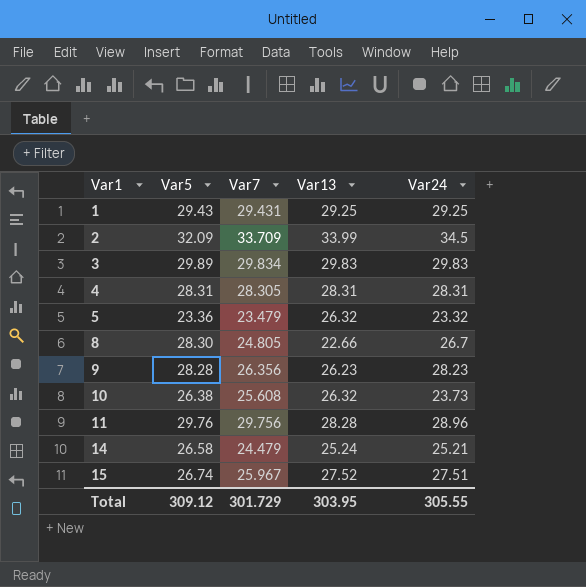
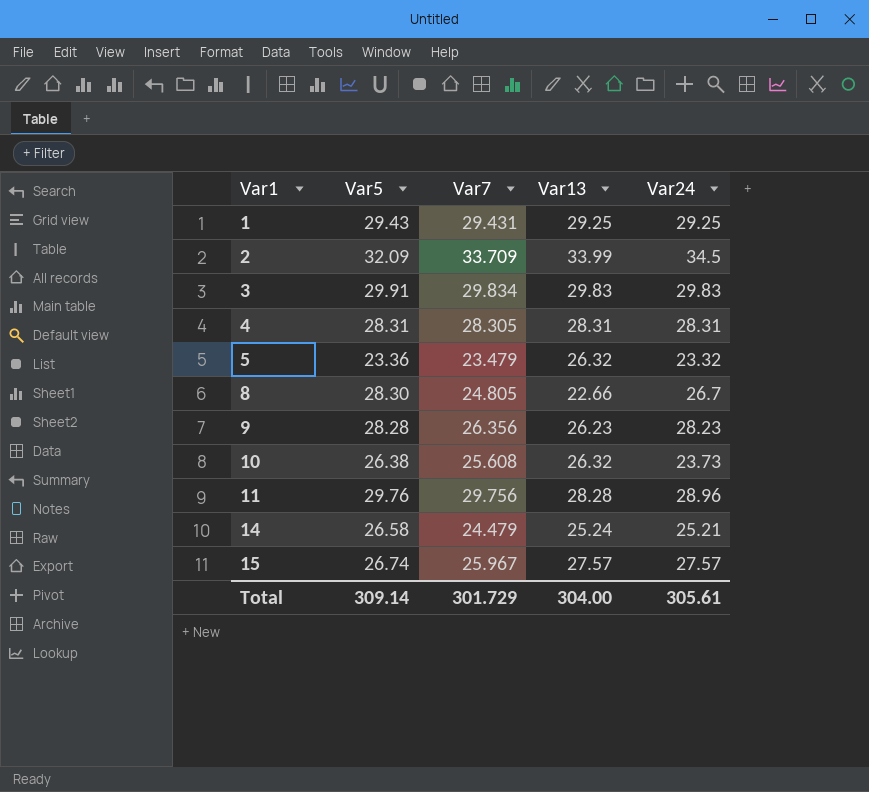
3 | Var5: 29.89 -> 29.91
15 | Var13: 27.52 -> 27.57
15 | Var24: 27.51 -> 27.57
Total | Var5: 309.12 -> 309.14
Total | Var13: 303.95 -> 304.00
Total | Var24: 305.55 -> 305.61

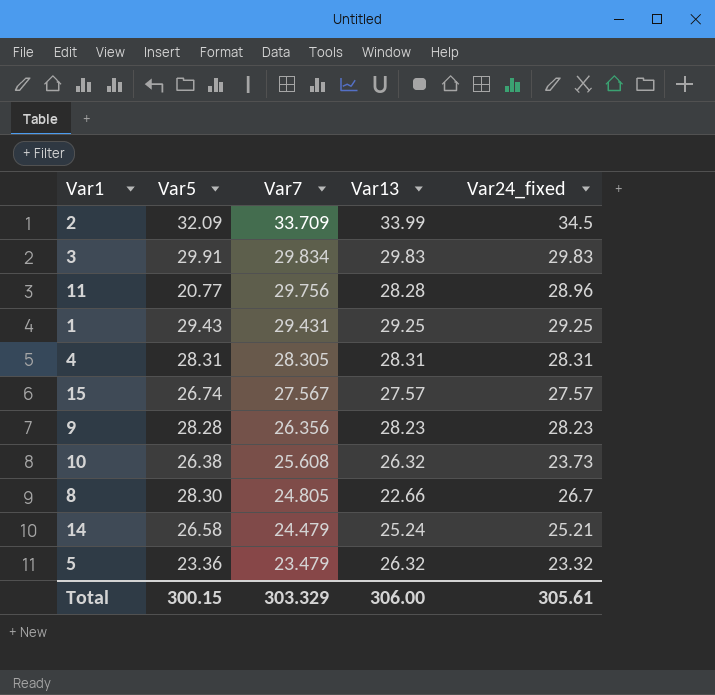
row order: Var1 ascending -> Var7 descending
column name: Var24 -> Var24_fixed
11 | Var5: 29.76 -> 20.77
15 | Var7: 25.967 -> 27.567
9 | Var13: 26.23 -> 28.23
Total | Var5: 309.14 -> 300.15
Total | Var7: 301.729 -> 303.329
Total | Var13: 304.00 -> 306.00

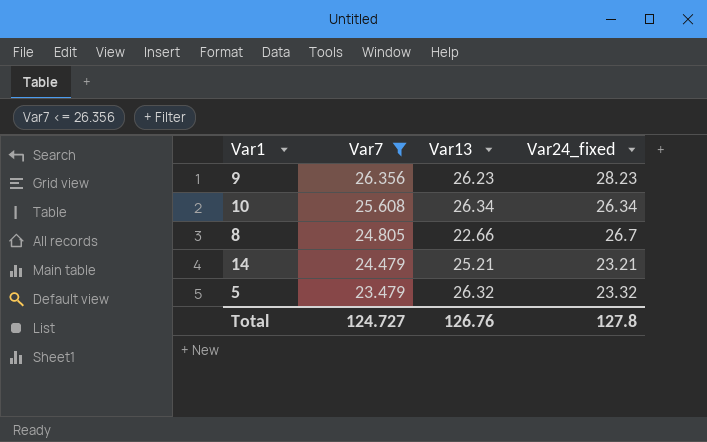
filter: none -> Var7 <= 26.356
column Var5 | position: 2 -> none
9 | Var13: 28.23 -> 26.23
10 | Var13: 26.32 -> 26.34
10 | Var24_fixed: 23.73 -> 26.34
14 | Var13: 25.24 -> 25.21
14 | Var24_fixed: 25.21 -> 23.21
Total | Var7: 303.329 -> 124.727
Total | Var13: 306.00 -> 126.76
Total | Var24_fixed: 305.61 -> 127.8

